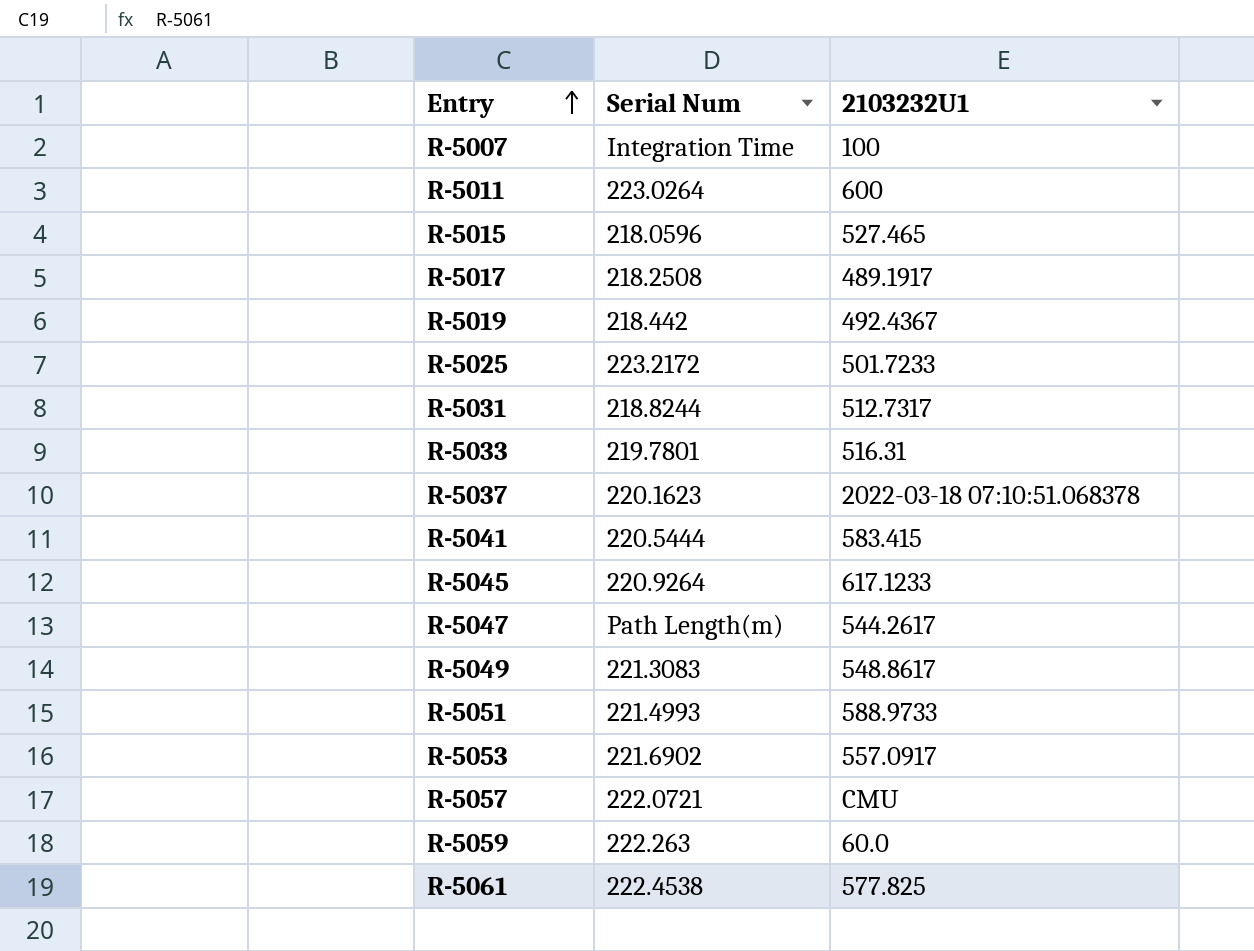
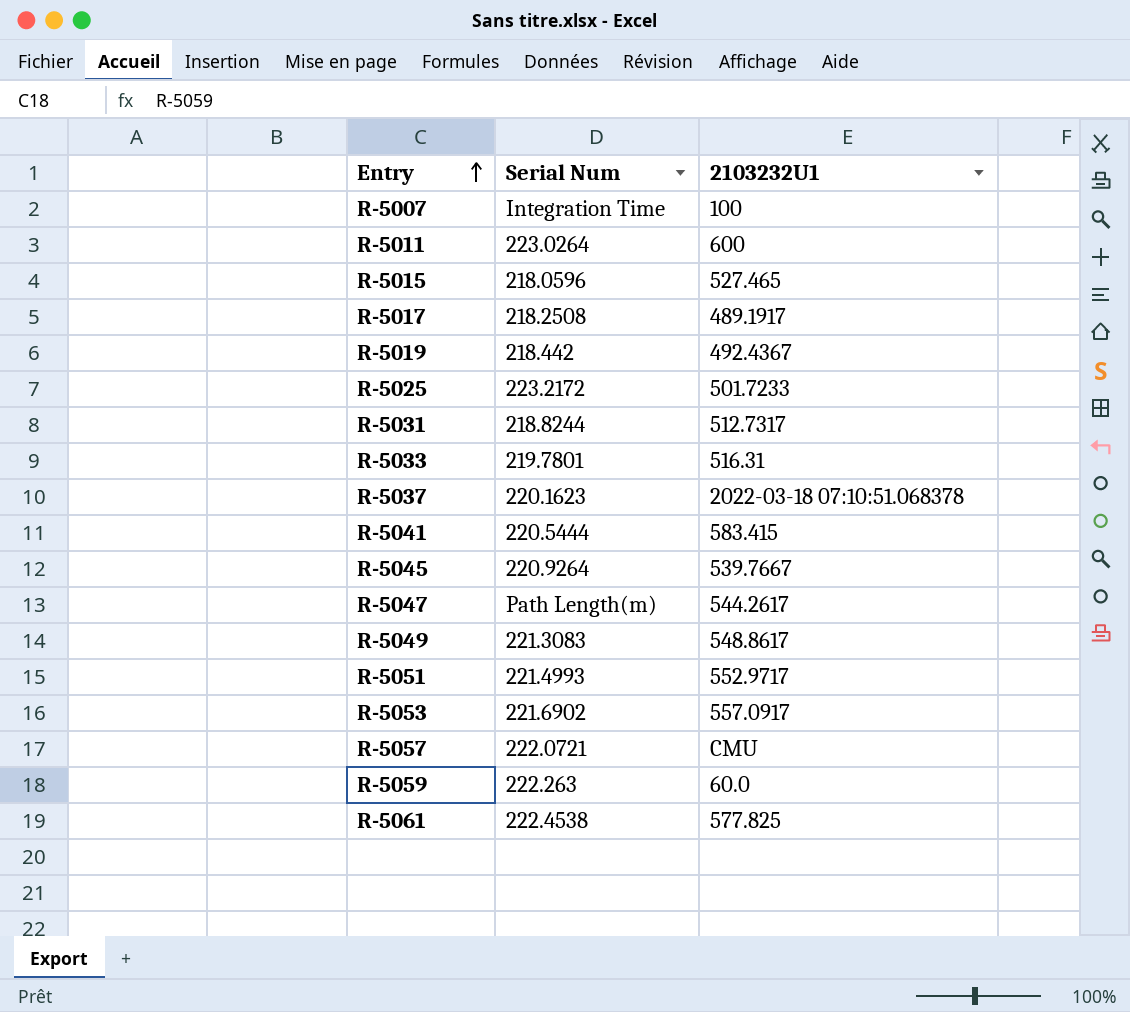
R-5045 | 2103232U1: 617.1233 -> 539.7667
R-5051 | 2103232U1: 588.9733 -> 552.9717

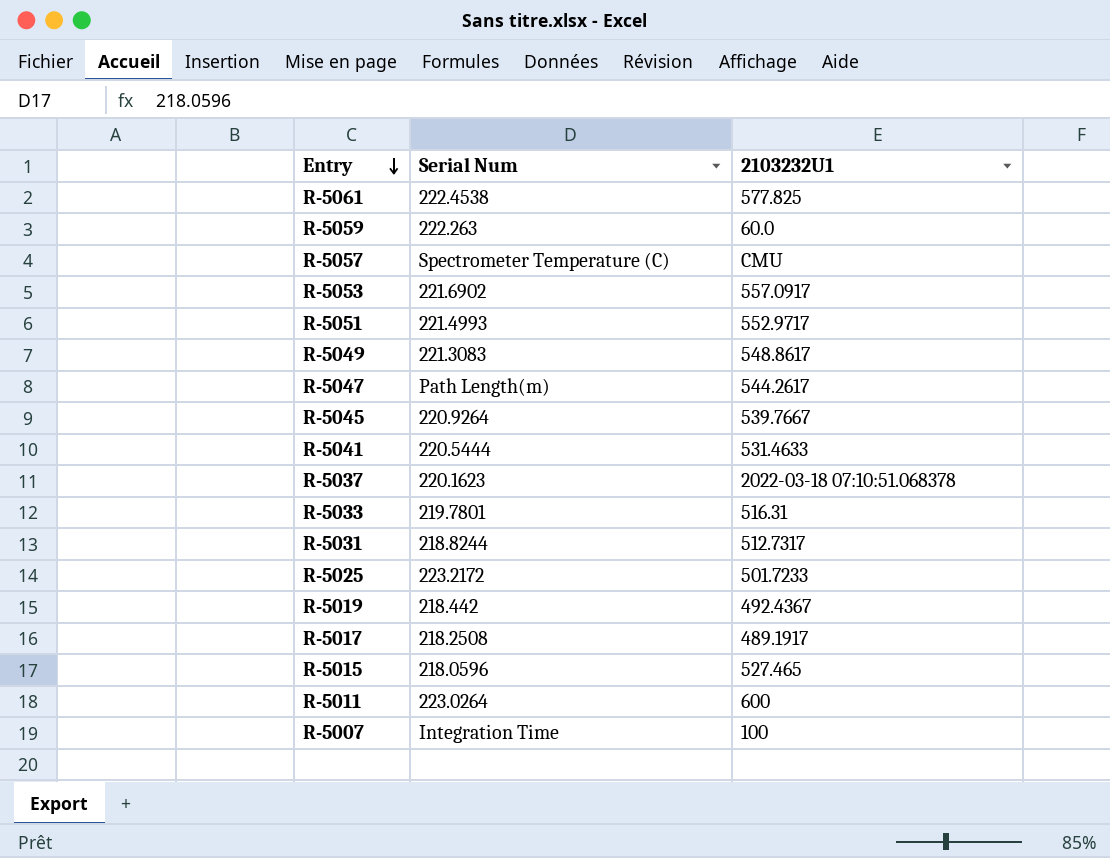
row order: Entry ascending -> Entry descending
R-5057 | Serial Num: 222.0721 -> Spectrometer Temperature (C)
R-5041 | 2103232U1: 583.415 -> 531.4633

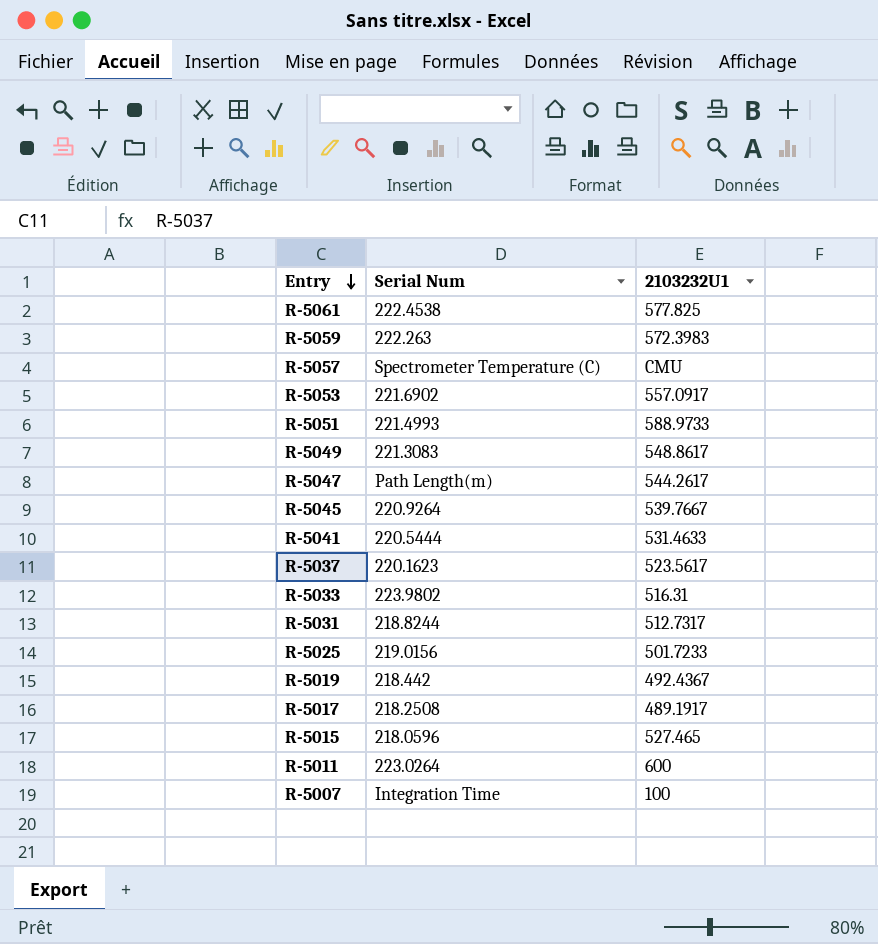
R-5059 | 2103232U1: 60.0 -> 572.3983
R-5051 | 2103232U1: 552.9717 -> 588.9733
R-5037 | 2103232U1: 2022-03-18 07:10:51.068378 -> 523.5617
R-5033 | Serial Num: 219.7801 -> 223.9802
R-5025 | Serial Num: 223.2172 -> 219.0156

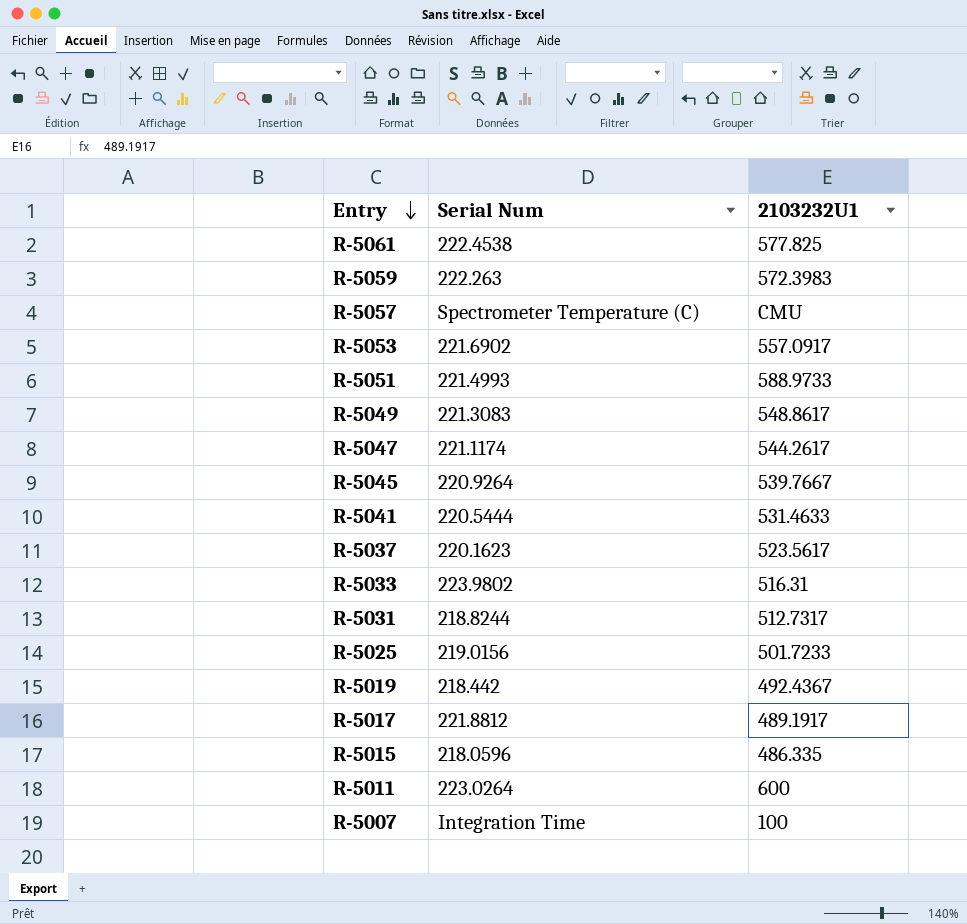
R-5047 | Serial Num: Path Length(m) -> 221.1174
R-5017 | Serial Num: 218.2508 -> 221.8812
R-5015 | 2103232U1: 527.465 -> 486.335

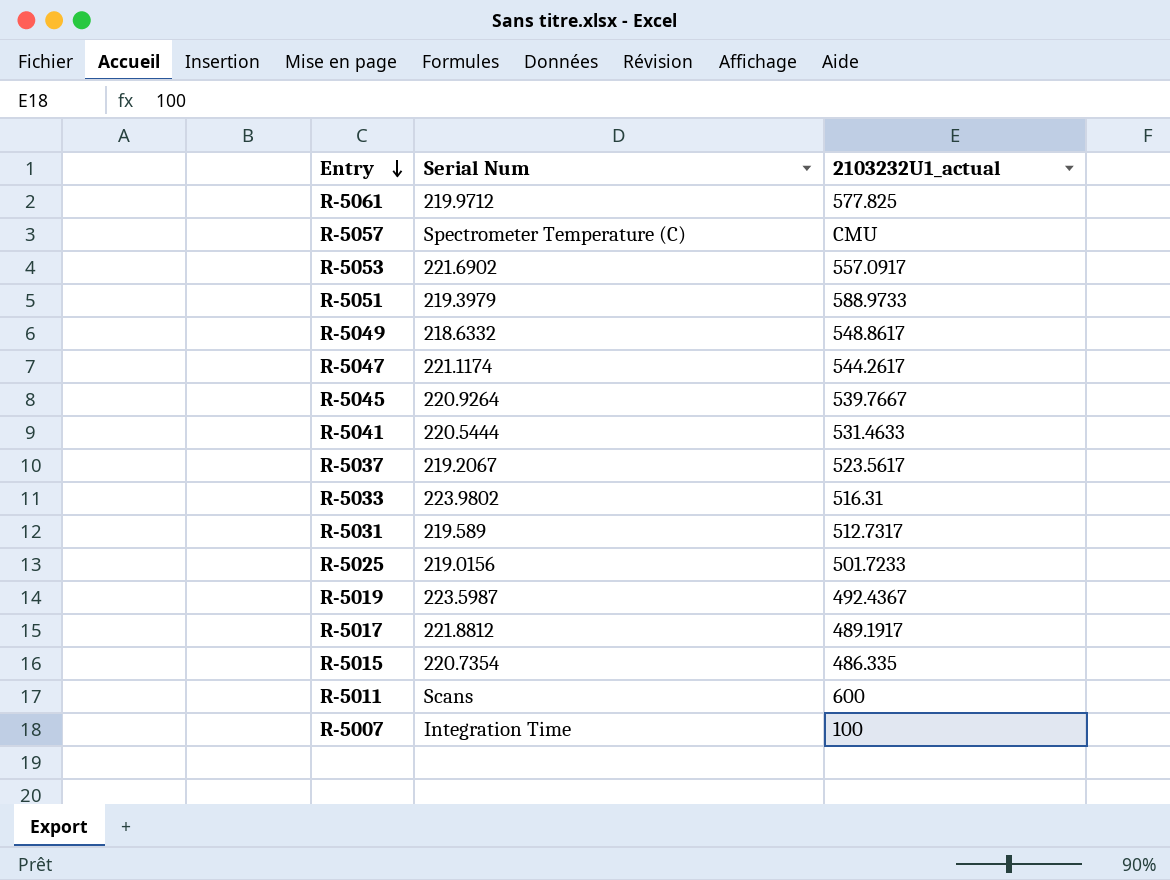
column name: 2103232U1 -> 2103232U1_actual
row R-5059: 222.263 | 572.3983 -> none
R-5061 | Serial Num: 222.4538 -> 219.9712
R-5051 | Serial Num: 221.4993 -> 219.3979
R-5049 | Serial Num: 221.3083 -> 218.6332
R-5037 | Serial Num: 220.1623 -> 219.2067
R-5031 | Serial Num: 218.8244 -> 219.589
R-5019 | Serial Num: 218.442 -> 223.5987
R-5015 | Serial Num: 218.0596 -> 220.7354
R-5011 | Serial Num: 223.0264 -> Scans

